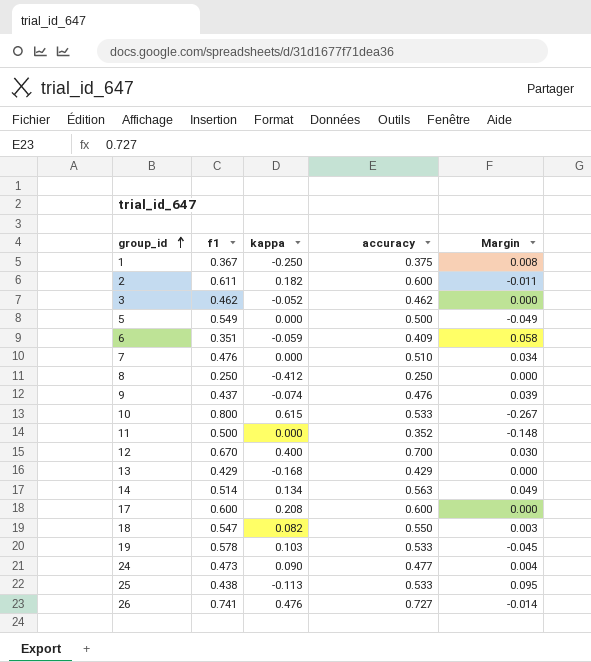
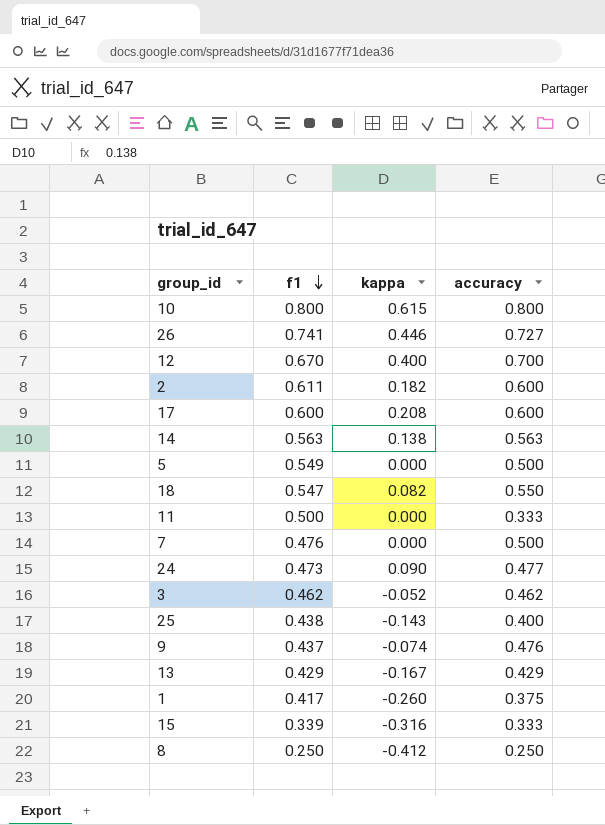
row order: group_id ascending -> f1 descending
column Margin | formula: [accuracy] - [f1] -> none
row 6: 0.351 | -0.059 | 0.409 | 0.058 -> none
row 19: 0.578 | 0.103 | 0.533 | -0.045 -> none
10 | accuracy: 0.533 -> 0.800
26 | kappa: 0.476 -> 0.446
14 | f1: 0.514 -> 0.563
14 | kappa: 0.134 -> 0.138
11 | accuracy: 0.352 -> 0.333
7 | accuracy: 0.510 -> 0.500
25 | kappa: -0.113 -> -0.143
25 | accuracy: 0.533 -> 0.400
13 | kappa: -0.168 -> -0.167
1 | f1: 0.367 -> 0.417
1 | kappa: -0.250 -> -0.260
row 15: none -> 0.339 | -0.316 | 0.333

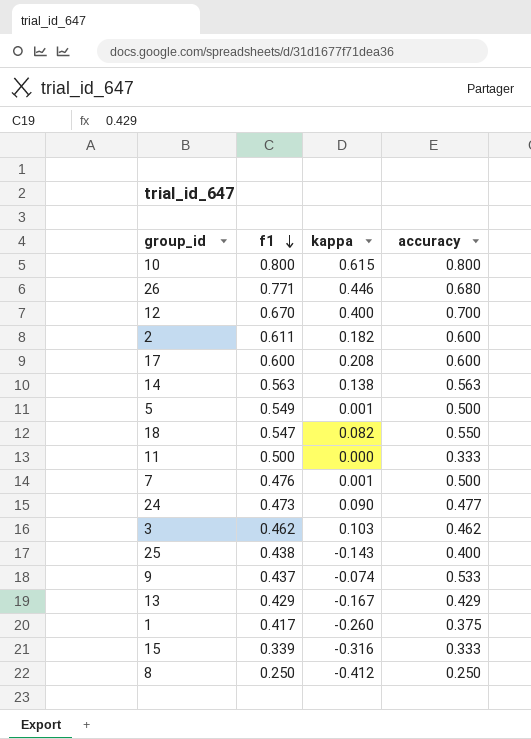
26 | f1: 0.741 -> 0.771
26 | accuracy: 0.727 -> 0.680
5 | kappa: 0.000 -> 0.001
7 | kappa: 0.000 -> 0.001
3 | kappa: -0.052 -> 0.103
9 | accuracy: 0.476 -> 0.533

